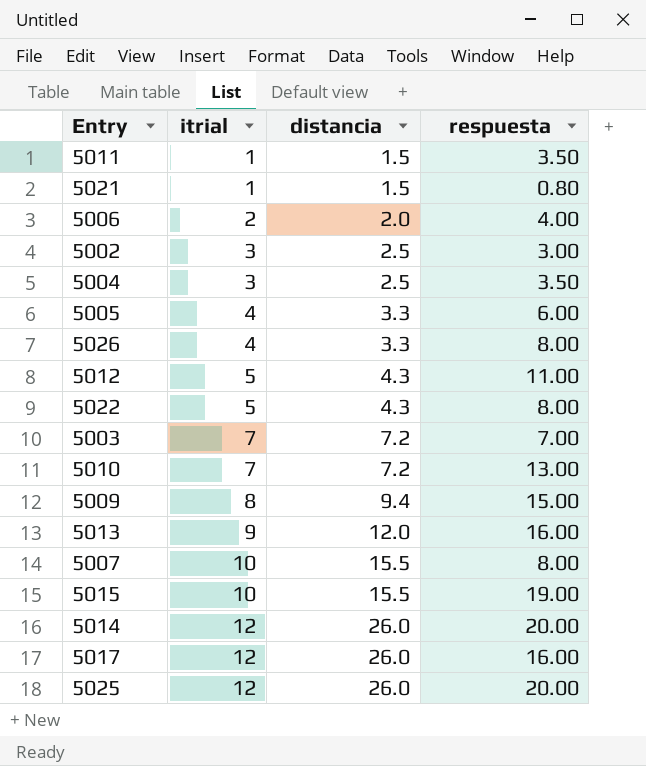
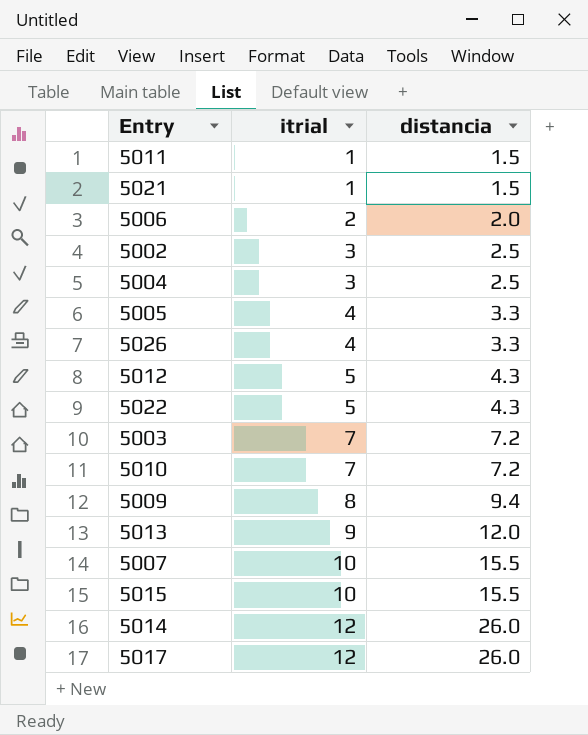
column respuesta | position: 4 -> none
row 5025: 12 | 26.0 | 20.00 -> none

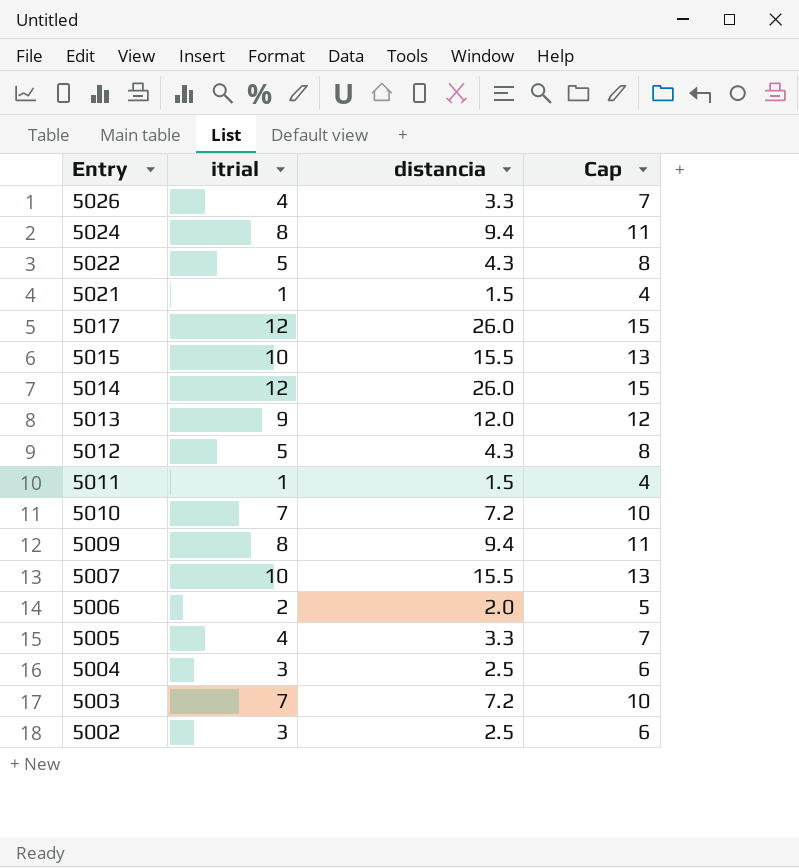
row order: itrial ascending -> Entry descending
column Cap | formula: none -> [itrial] + 3
row 5024: none -> 8 | 9.4 | 11

